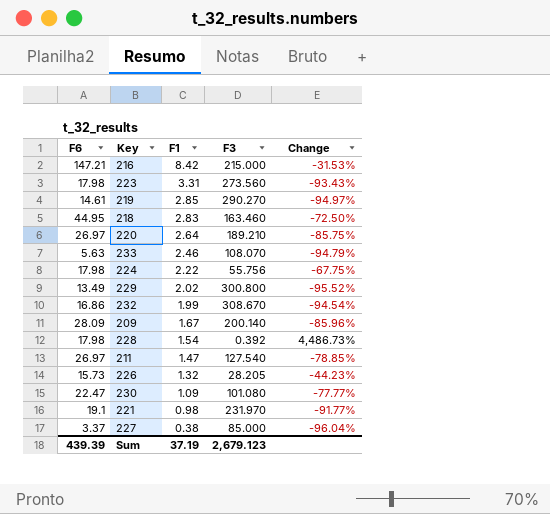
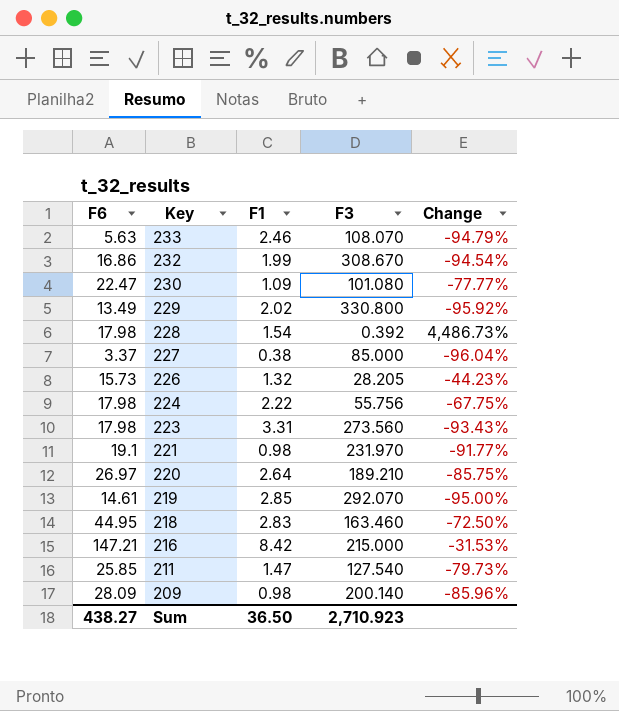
row order: F1 descending -> Key descending
229 | F3: 300.800 -> 330.800
229 | Change: -95.52% -> -95.92%
219 | F3: 290.270 -> 292.070
219 | Change: -94.97% -> -95.00%
211 | F6: 26.97 -> 25.85
211 | Change: -78.85% -> -79.73%
209 | F1: 1.67 -> 0.98
Sum | F6: 439.39 -> 438.27
Sum | F1: 37.19 -> 36.50
Sum | F3: 2,679.123 -> 2,710.923

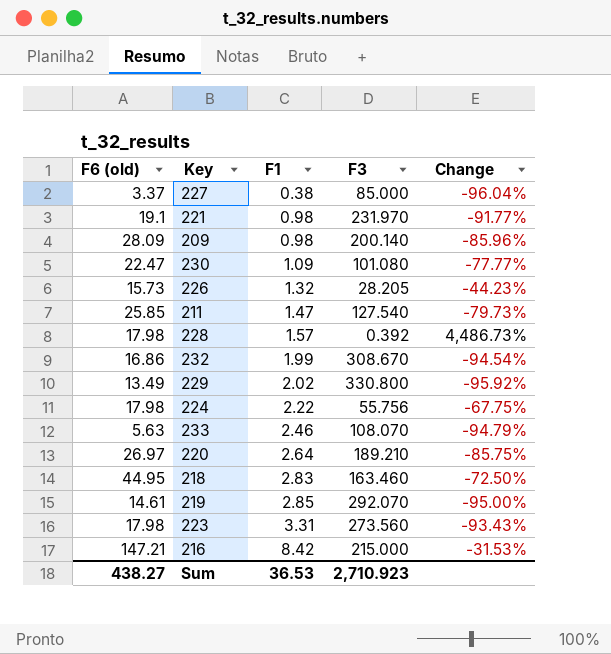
row order: Key descending -> F1 ascending
column name: F6 -> F6 (old)
228 | F1: 1.54 -> 1.57
Sum | F1: 36.50 -> 36.53

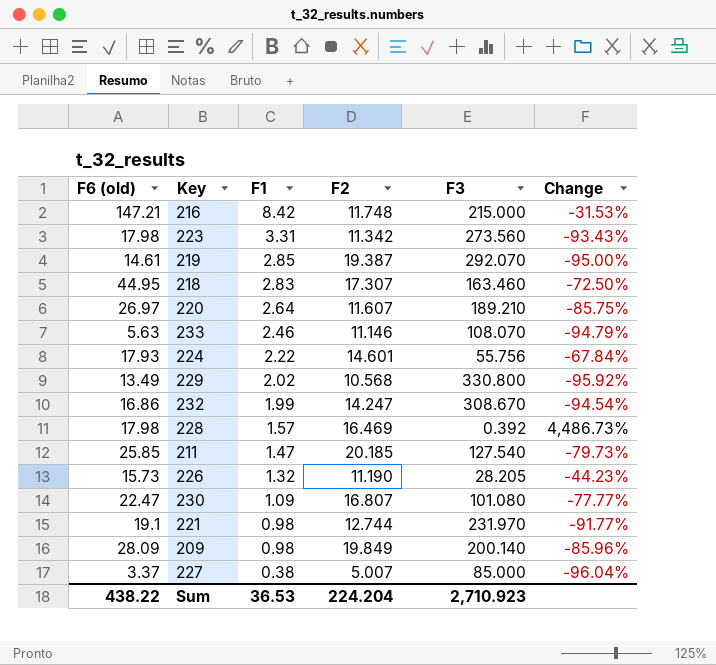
row order: F1 ascending -> F1 descending
column F2 | position: none -> 4
224 | F6 (old): 17.98 -> 17.93
224 | Change: -67.75% -> -67.84%
Sum | F6 (old): 438.27 -> 438.22

